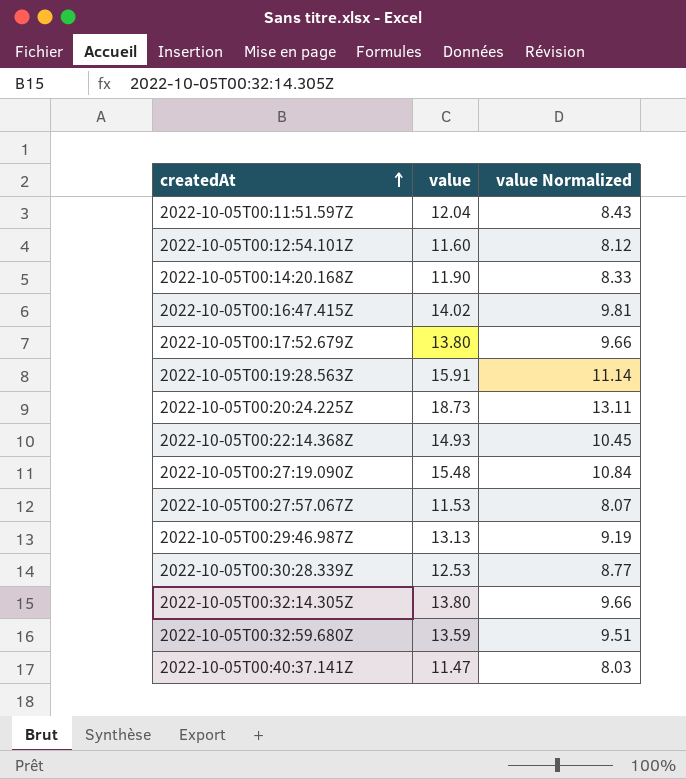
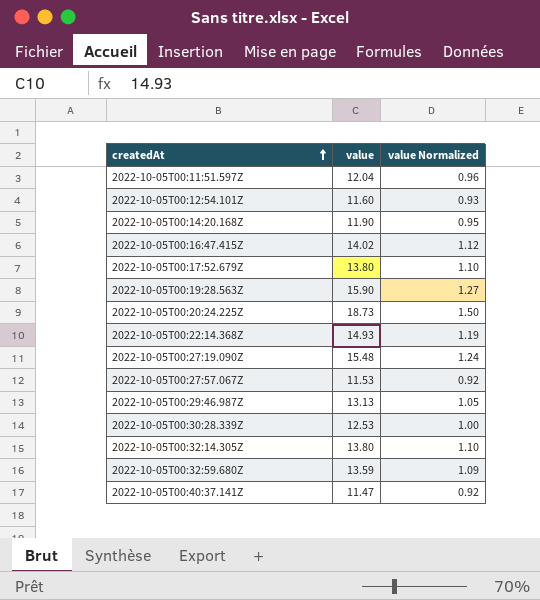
column value Normalized | formula: [value] * 0.7 -> [value] * 0.08
2022-10-05T00:19:28.563Z | value: 15.91 -> 15.90

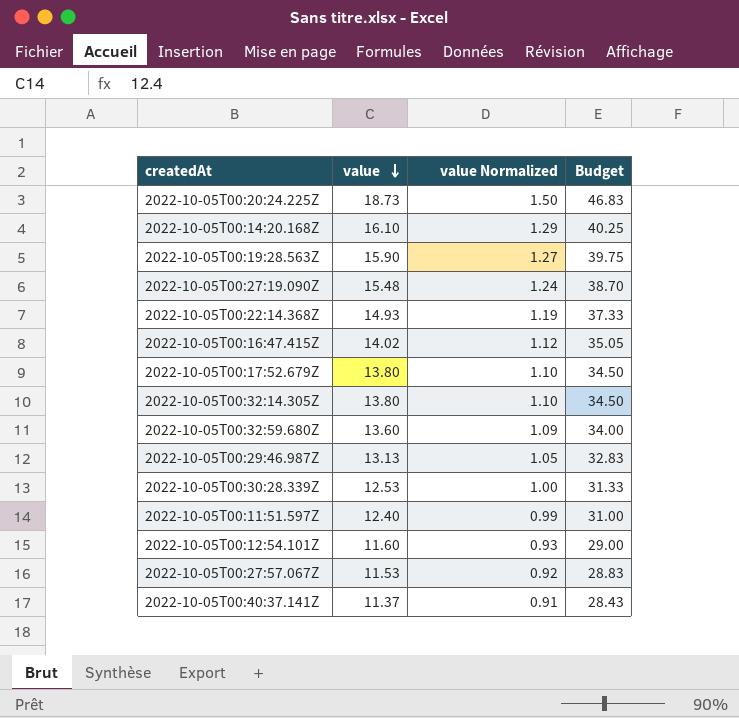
row order: createdAt ascending -> value descending
column Budget | formula: none -> [value] * 2.5
2022-10-05T00:14:20.168Z | value: 11.90 -> 16.10
2022-10-05T00:14:20.168Z | value Normalized: 0.95 -> 1.29
2022-10-05T00:32:59.680Z | value: 13.59 -> 13.60
2022-10-05T00:11:51.597Z | value: 12.04 -> 12.40
2022-10-05T00:11:51.597Z | value Normalized: 0.96 -> 0.99
2022-10-05T00:40:37.141Z | value: 11.47 -> 11.37
2022-10-05T00:40:37.141Z | value Normalized: 0.92 -> 0.91

